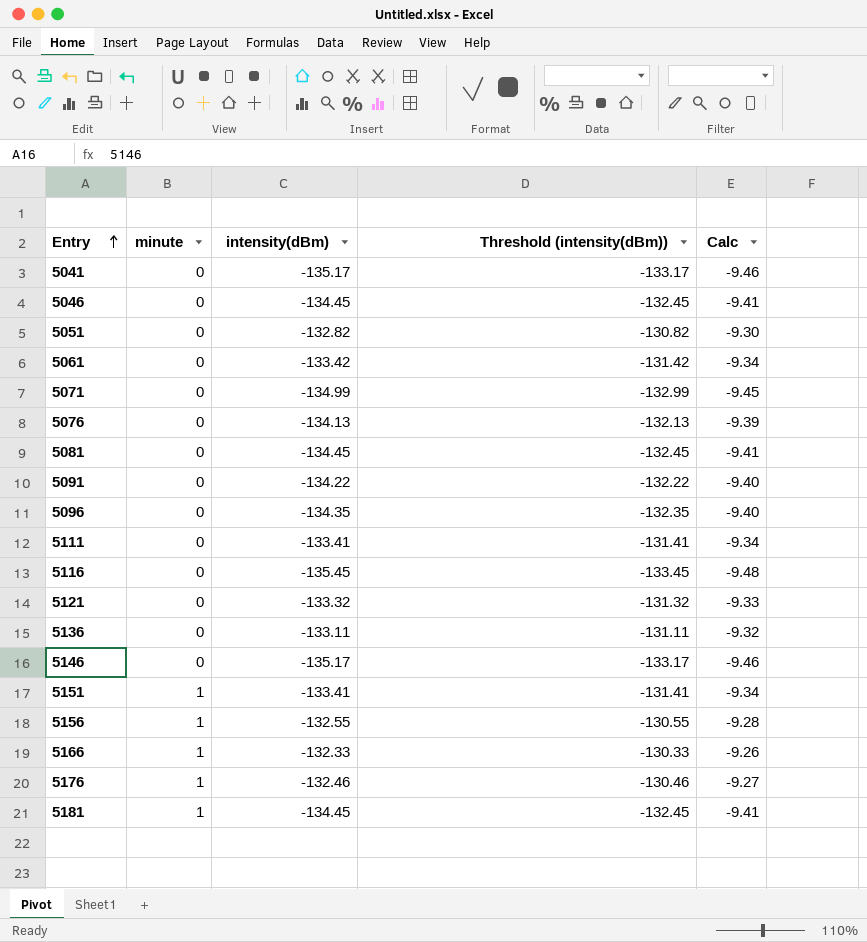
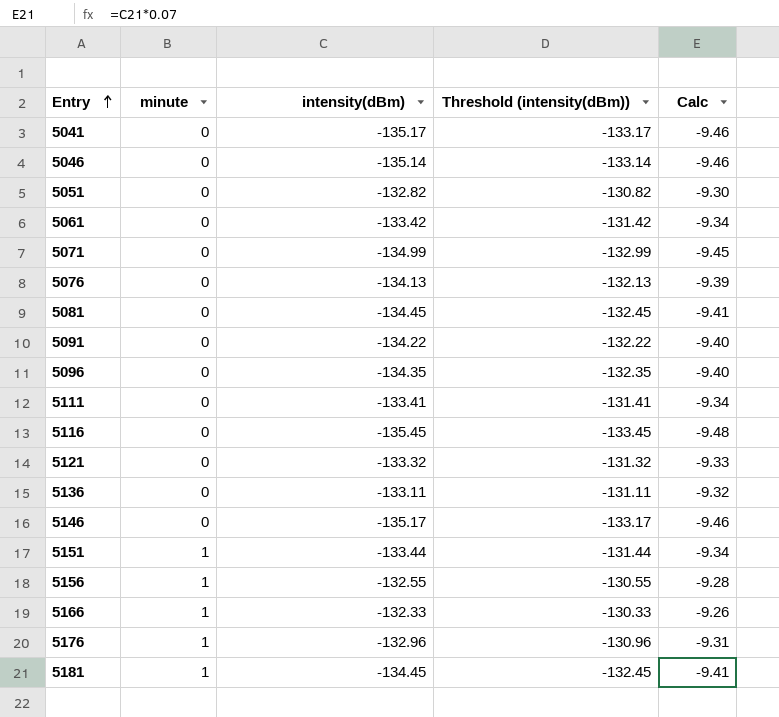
5046 | intensity(dBm): -134.45 -> -135.14
5046 | Threshold (intensity(dBm)): -132.45 -> -133.14
5046 | Calc: -9.41 -> -9.46
5151 | intensity(dBm): -133.41 -> -133.44
5151 | Threshold (intensity(dBm)): -131.41 -> -131.44
5176 | intensity(dBm): -132.46 -> -132.96
5176 | Threshold (intensity(dBm)): -130.46 -> -130.96
5176 | Calc: -9.27 -> -9.31

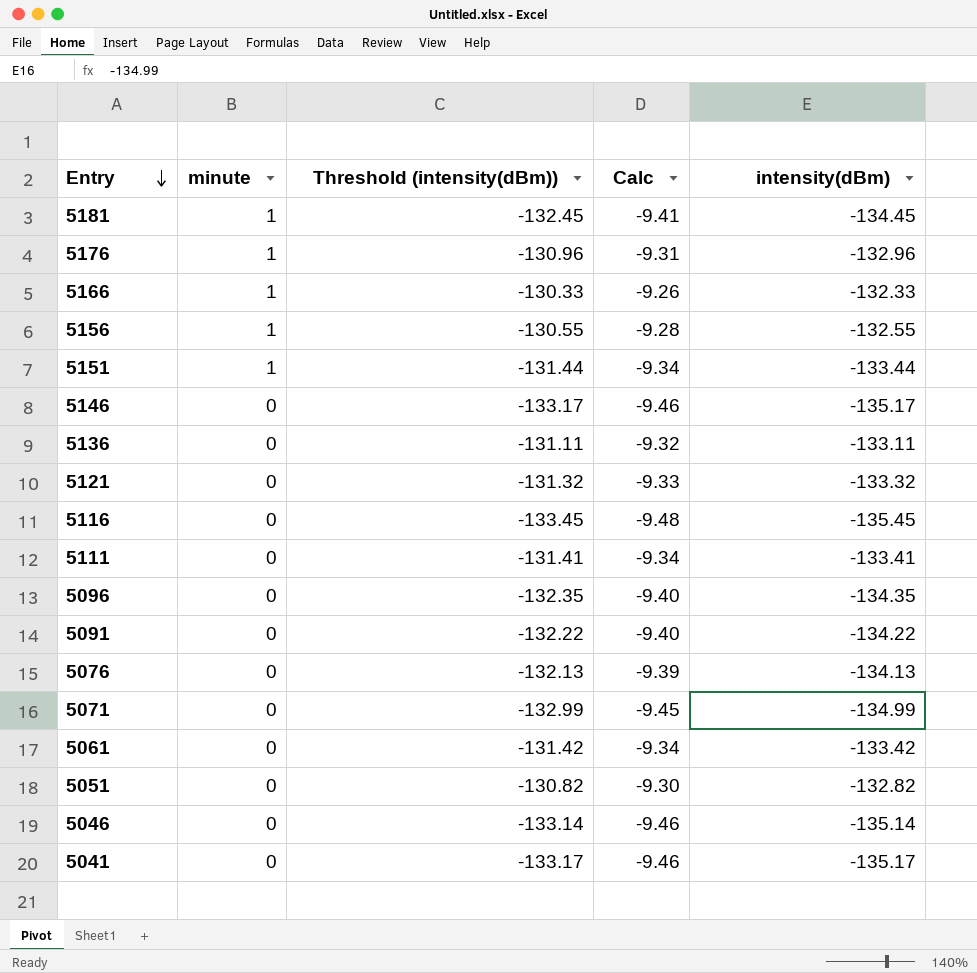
row order: Entry ascending -> Entry descending
column intensity(dBm) | position: 3 -> 5
row 5081: 0 | -134.45 | -132.45 | -9.41 -> none

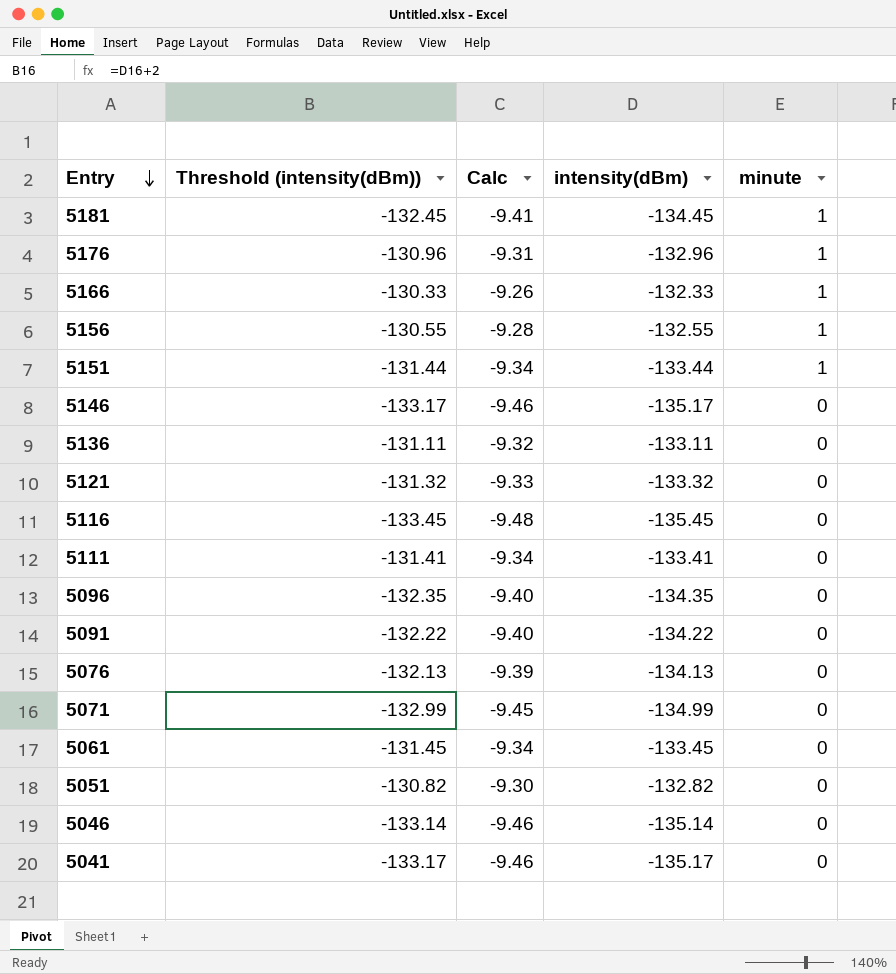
column minute | position: 2 -> 5
5061 | Threshold (intensity(dBm)): -131.42 -> -131.45
5061 | intensity(dBm): -133.42 -> -133.45

